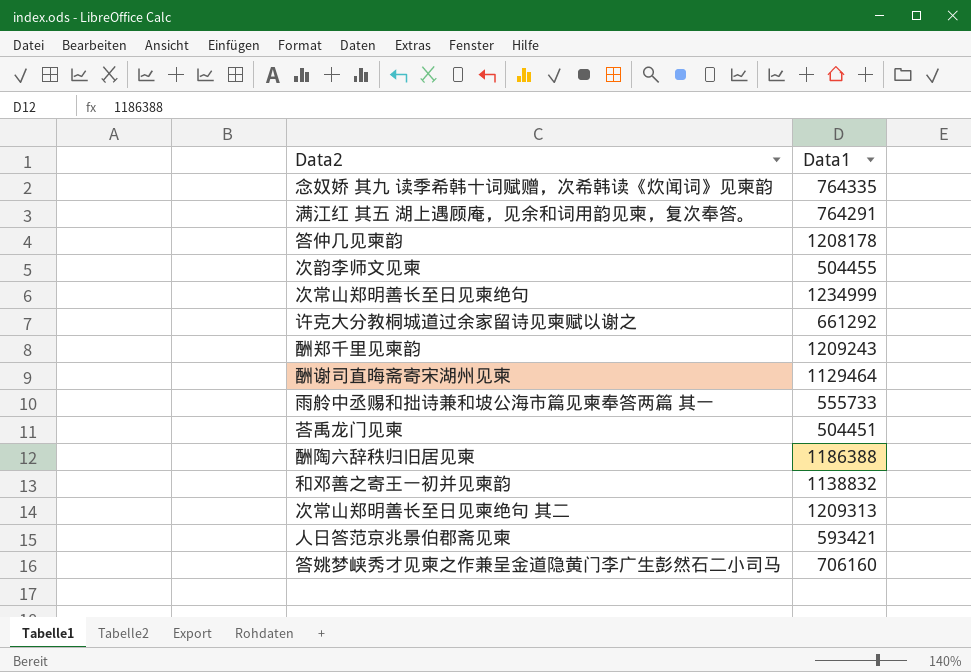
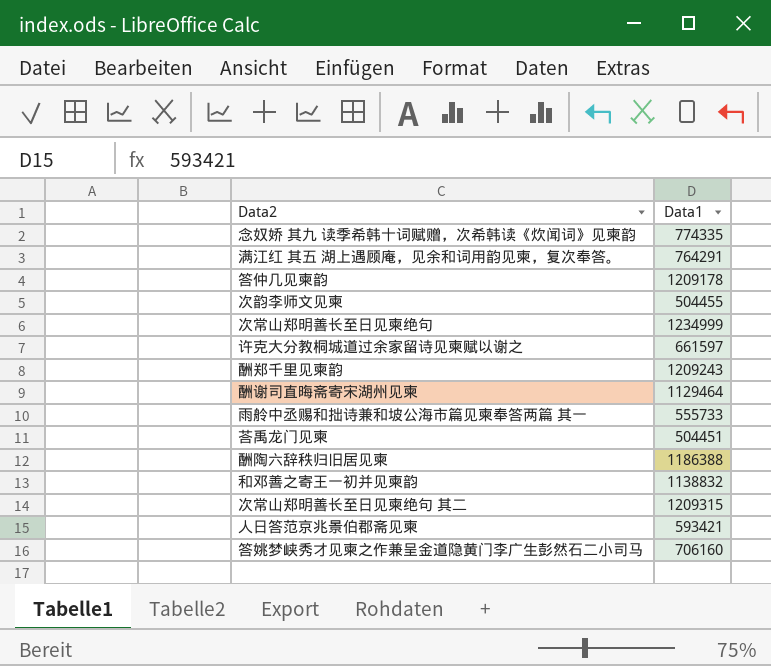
念奴娇 其九 读季希韩十词赋赠，次希韩读《炊闻词》见柬韵 | Data1: 764335 -> 774335
答仲几见柬韵 | Data1: 1208178 -> 1209178
许克大分教桐城道过余家留诗见柬赋以谢之 | Data1: 661292 -> 661597
次常山郑明善长至日见柬绝句 其二 | Data1: 1209313 -> 1209315

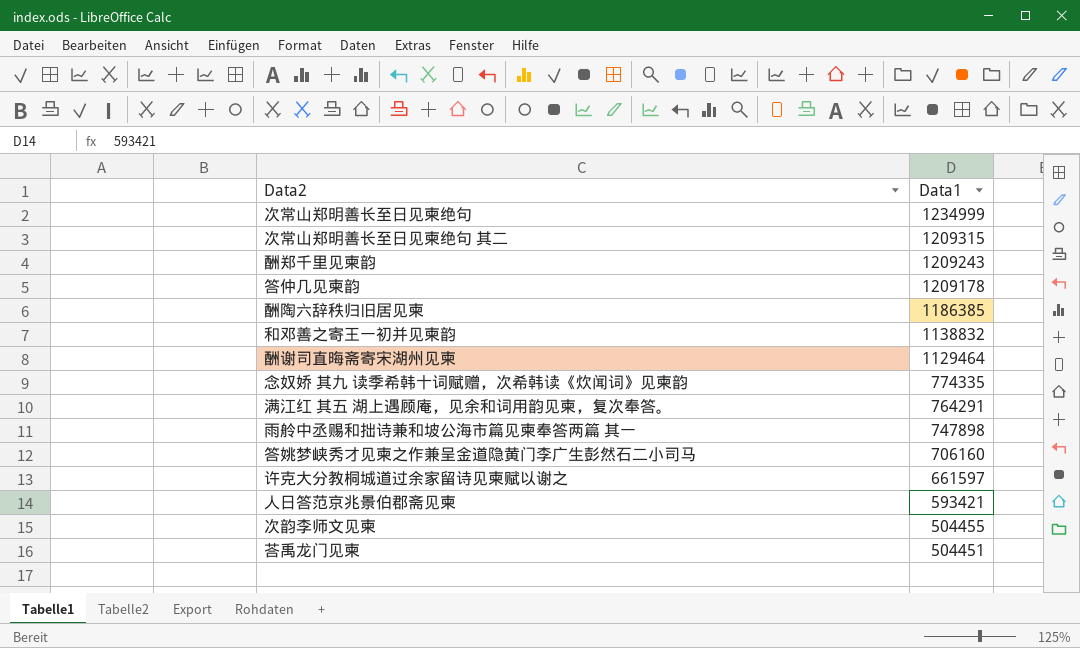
row order: none -> Data1 descending
酬陶六辞秩归旧居见柬 | Data1: 1186388 -> 1186385
雨舲中丞赐和拙诗兼和坡公海市篇见柬奉答两篇 其一 | Data1: 555733 -> 747898

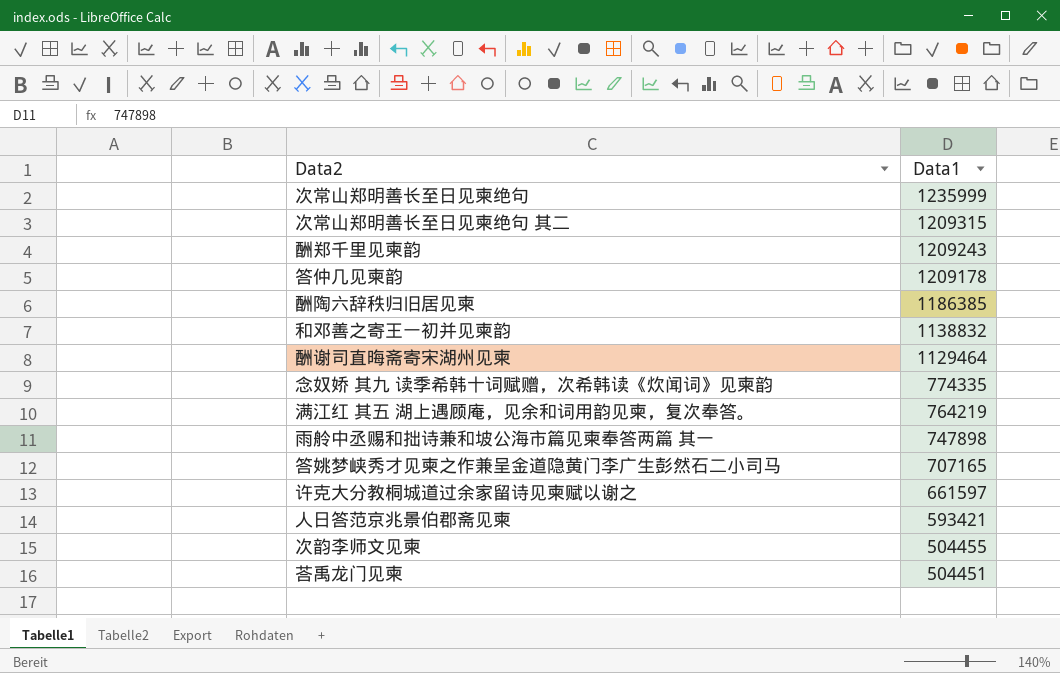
次常山郑明善长至日见柬绝句 | Data1: 1234999 -> 1235999
满江红 其五 湖上遇顾庵，见余和词用韵见柬，复次奉答。 | Data1: 764291 -> 764219
答姚梦峡秀才见柬之作兼呈金道隐黄门李广生彭然石二小司马 | Data1: 706160 -> 707165

